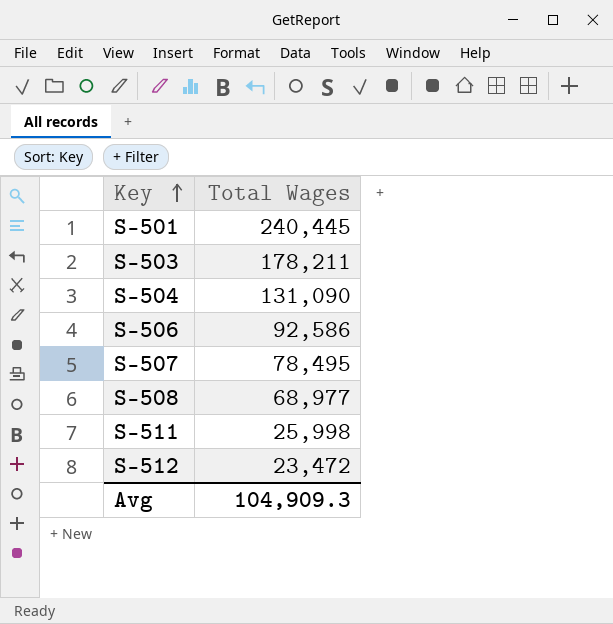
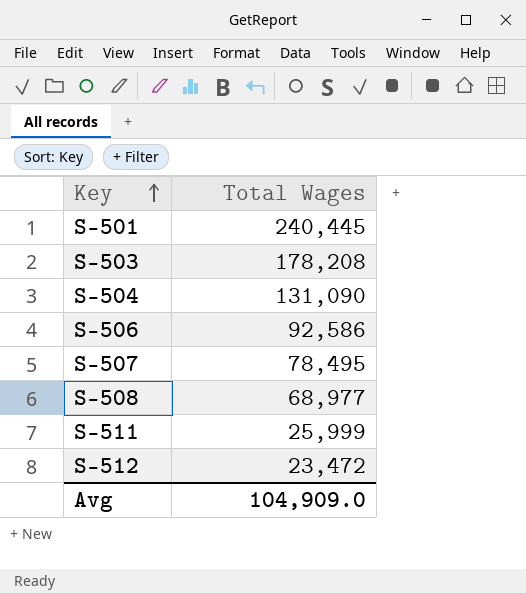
S-503 | Total Wages: 178,211 -> 178,208
S-511 | Total Wages: 25,998 -> 25,999
Avg | Total Wages: 104,909.3 -> 104,909.0

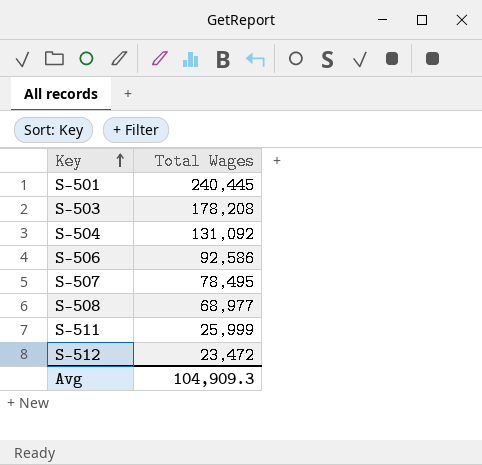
S-504 | Total Wages: 131,090 -> 131,092
Avg | Total Wages: 104,909.0 -> 104,909.3

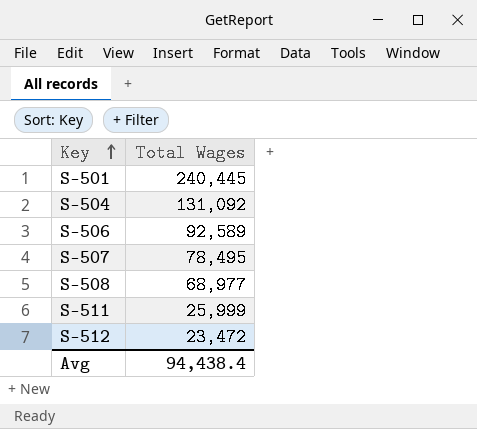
row S-503: 178,208 -> none
S-506 | Total Wages: 92,586 -> 92,589
Avg | Total Wages: 104,909.3 -> 94,438.4

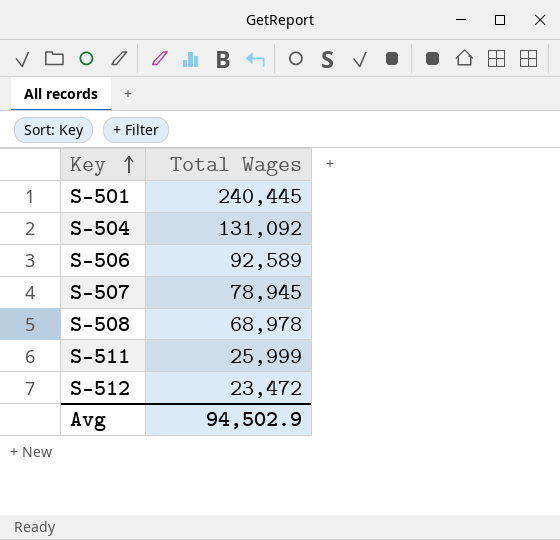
S-507 | Total Wages: 78,495 -> 78,945
S-508 | Total Wages: 68,977 -> 68,978
Avg | Total Wages: 94,438.4 -> 94,502.9

